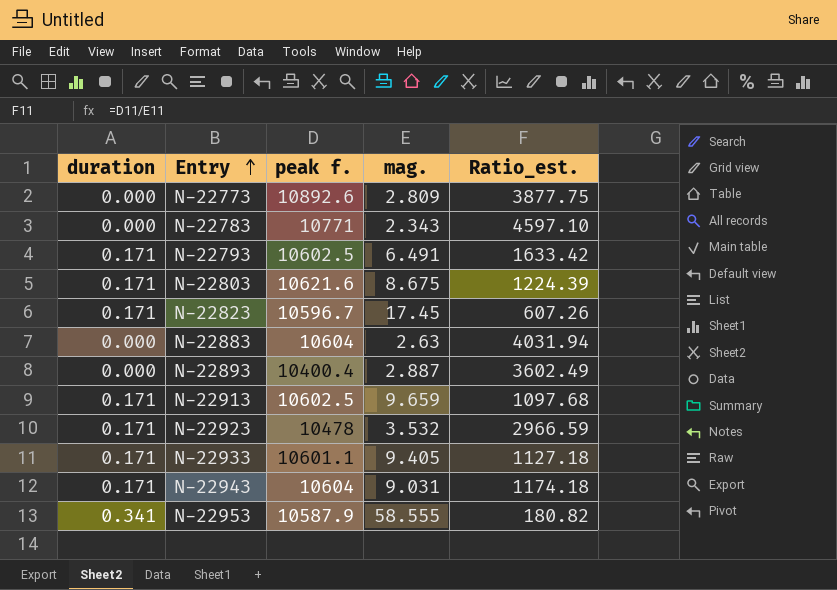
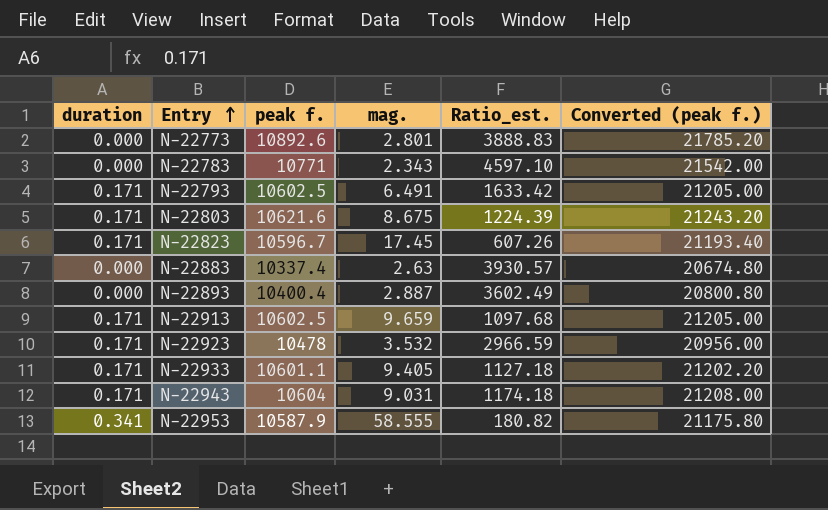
column Converted (peak f.) | formula: none -> [peak f.] * 2
N-22773 | mag.: 2.809 -> 2.801
N-22773 | Ratio_est.: 3877.75 -> 3888.83
N-22883 | peak f.: 10604 -> 10337.4
N-22883 | Ratio_est.: 4031.94 -> 3930.57

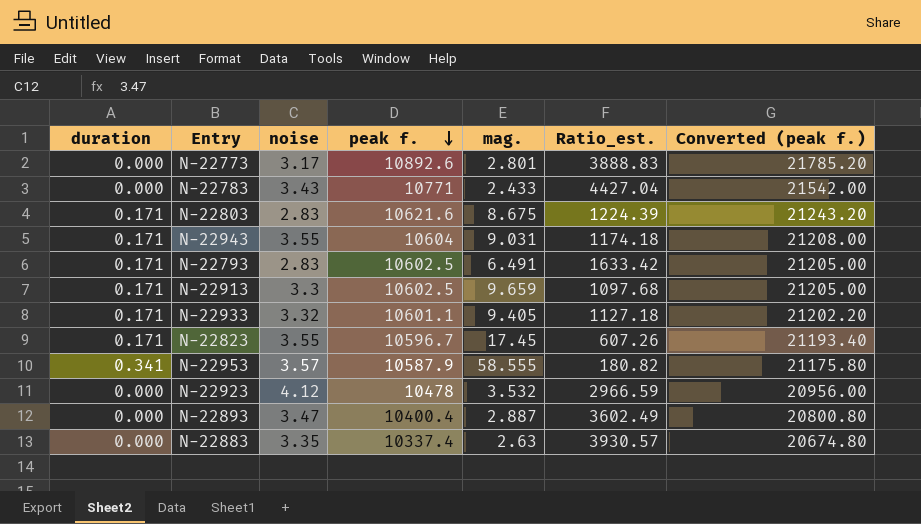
row order: Entry ascending -> peak f. descending
column noise | position: none -> 3
N-22783 | mag.: 2.343 -> 2.433
N-22783 | Ratio_est.: 4597.10 -> 4427.04
N-22923 | duration: 0.171 -> 0.000

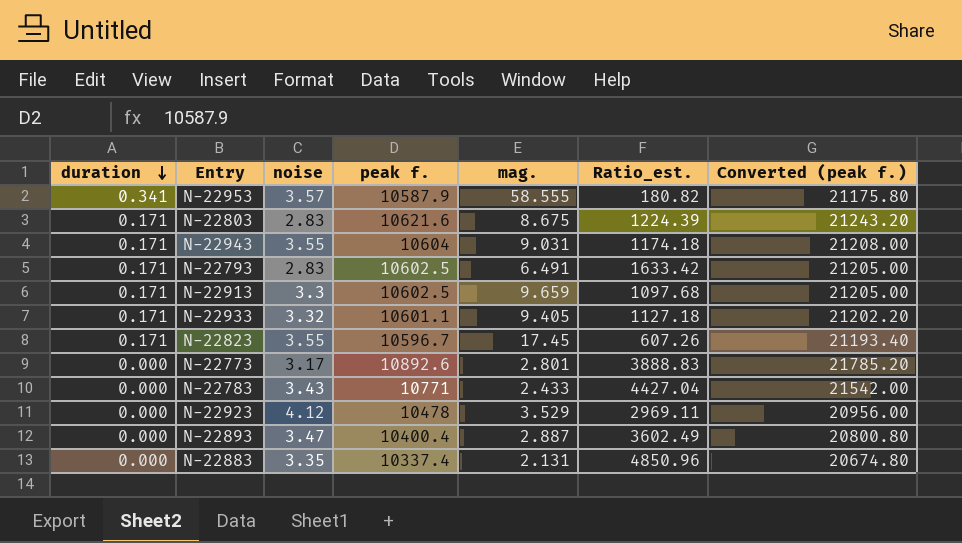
row order: peak f. descending -> duration descending
N-22923 | mag.: 3.532 -> 3.529
N-22923 | Ratio_est.: 2966.59 -> 2969.11
N-22883 | mag.: 2.63 -> 2.131
N-22883 | Ratio_est.: 3930.57 -> 4850.96

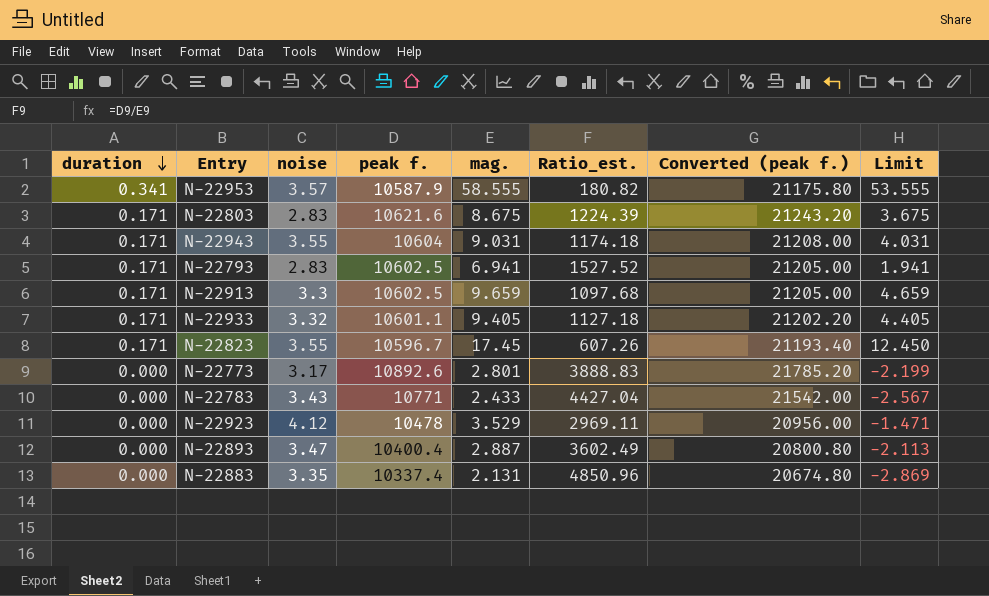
column Limit | formula: none -> [mag.] - 5
N-22793 | mag.: 6.491 -> 6.941
N-22793 | Ratio_est.: 1633.42 -> 1527.52

